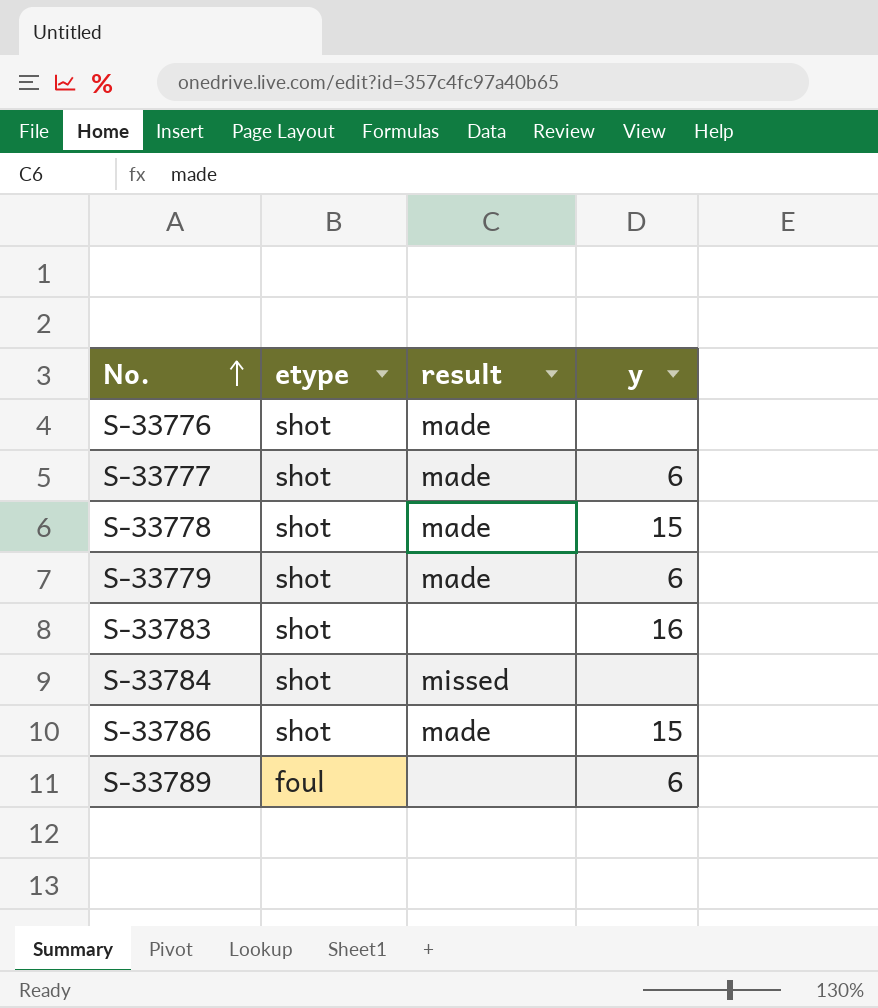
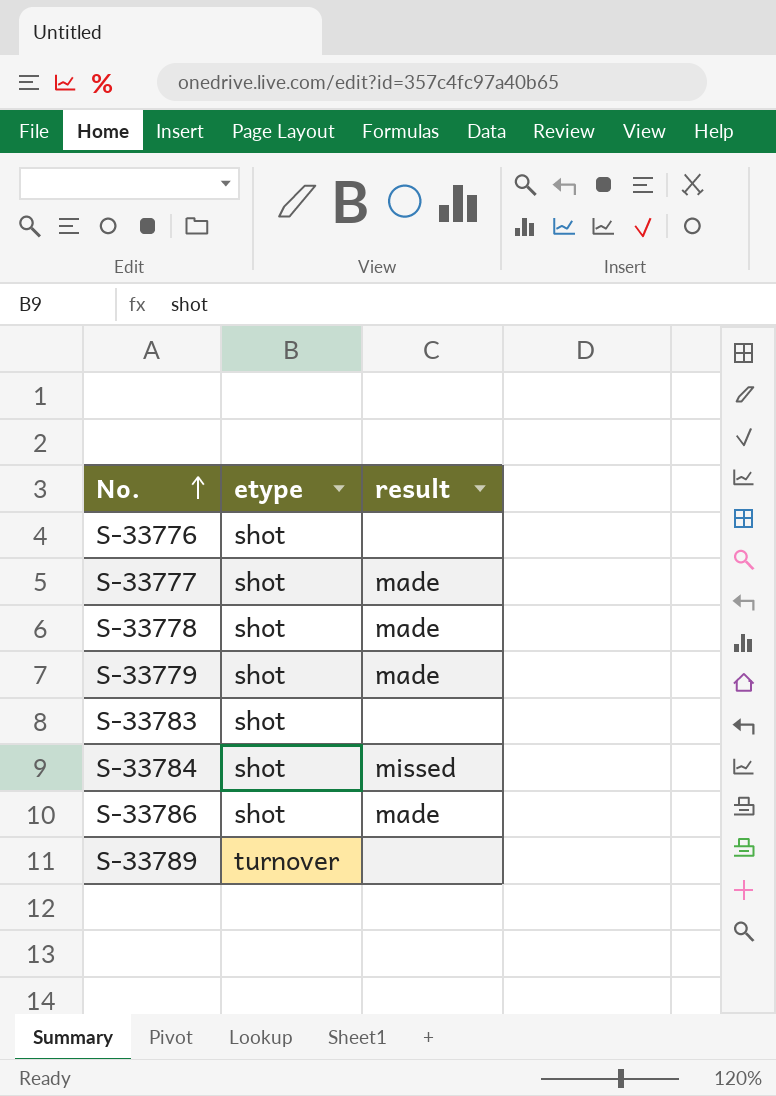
column y | position: 4 -> none
S-33776 | result: made -> none
S-33789 | etype: foul -> turnover

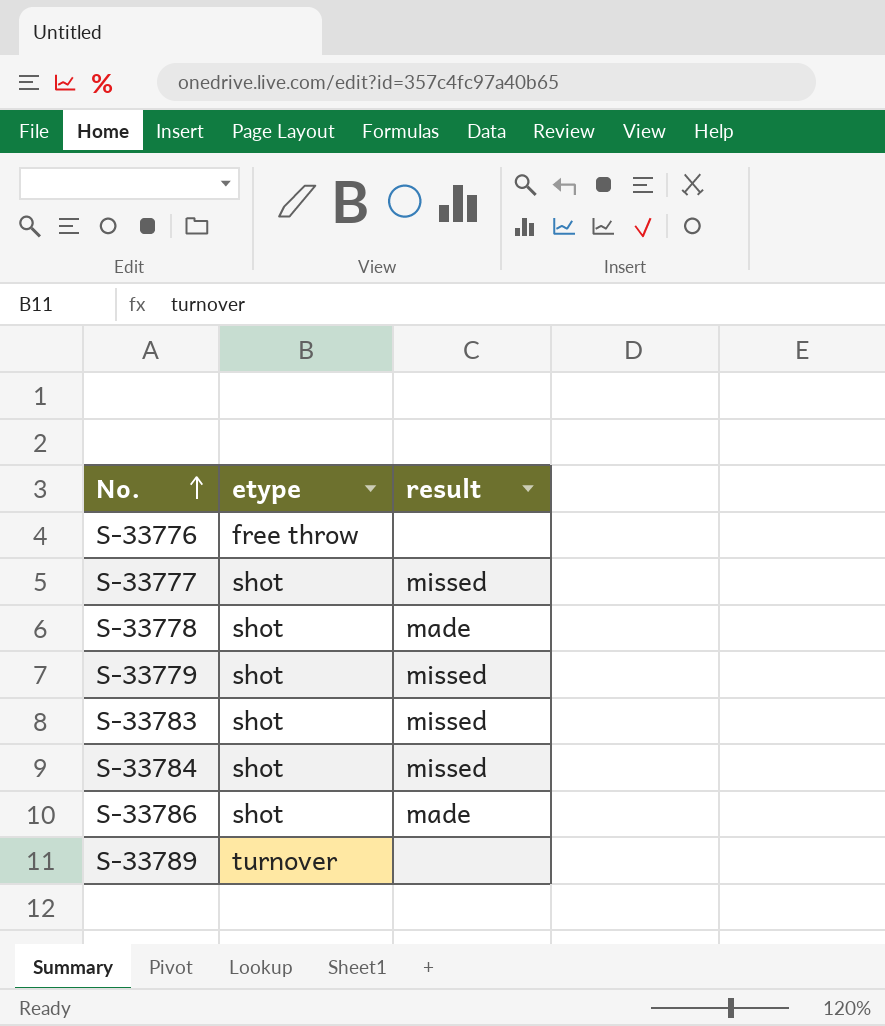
S-33776 | etype: shot -> free throw
S-33777 | result: made -> missed
S-33779 | result: made -> missed
S-33783 | result: none -> missed

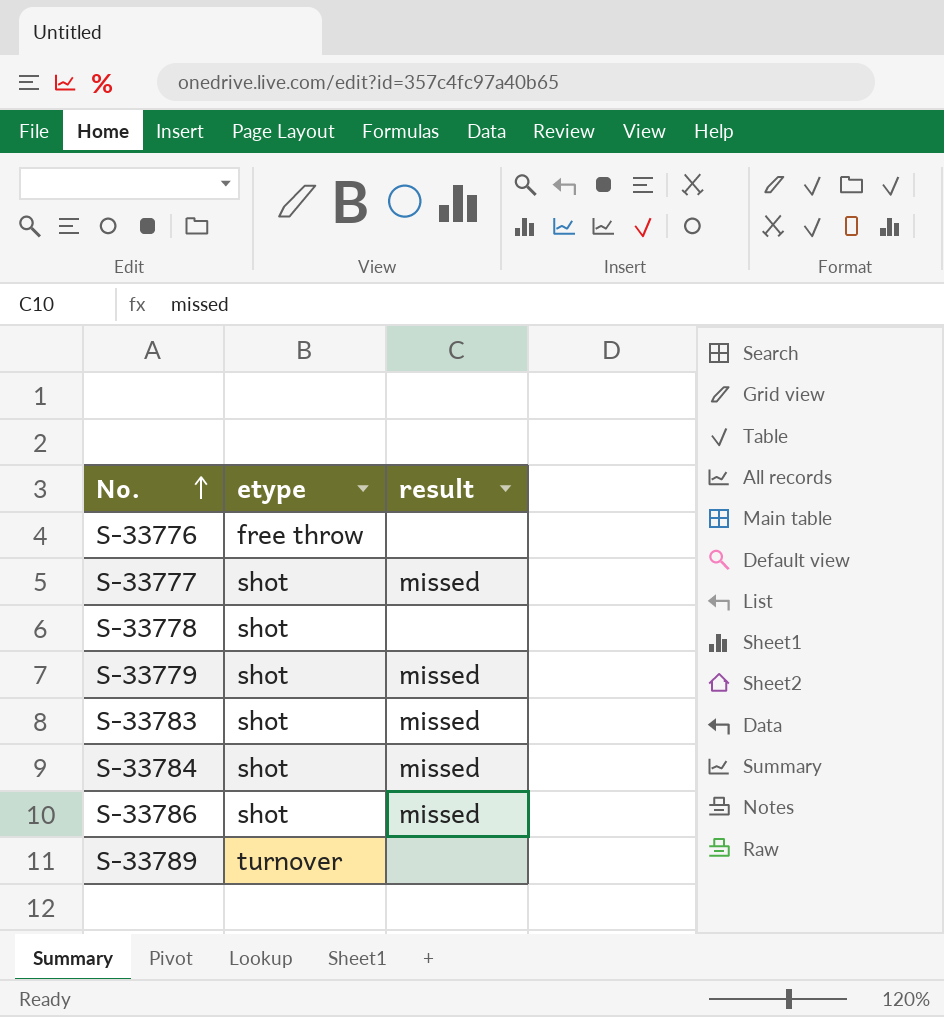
S-33778 | result: made -> none
S-33786 | result: made -> missed

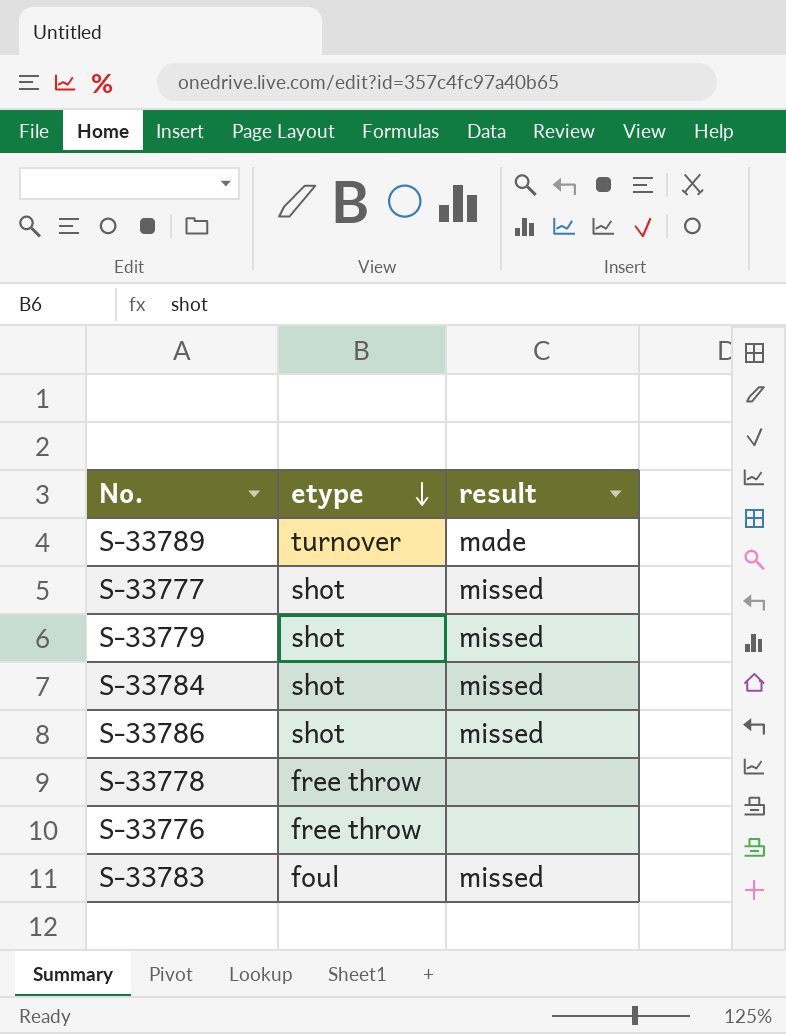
row order: No. ascending -> etype descending
S-33789 | result: none -> made
S-33778 | etype: shot -> free throw
S-33783 | etype: shot -> foul

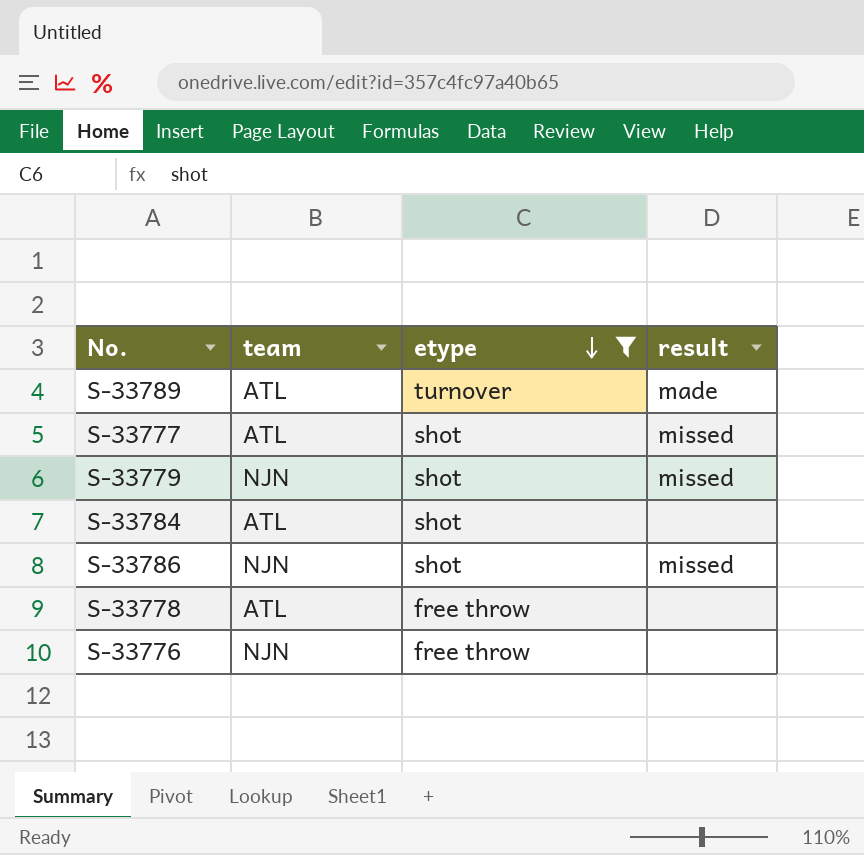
filter: none -> etype != foul
column team | position: none -> 2
S-33784 | result: missed -> none

